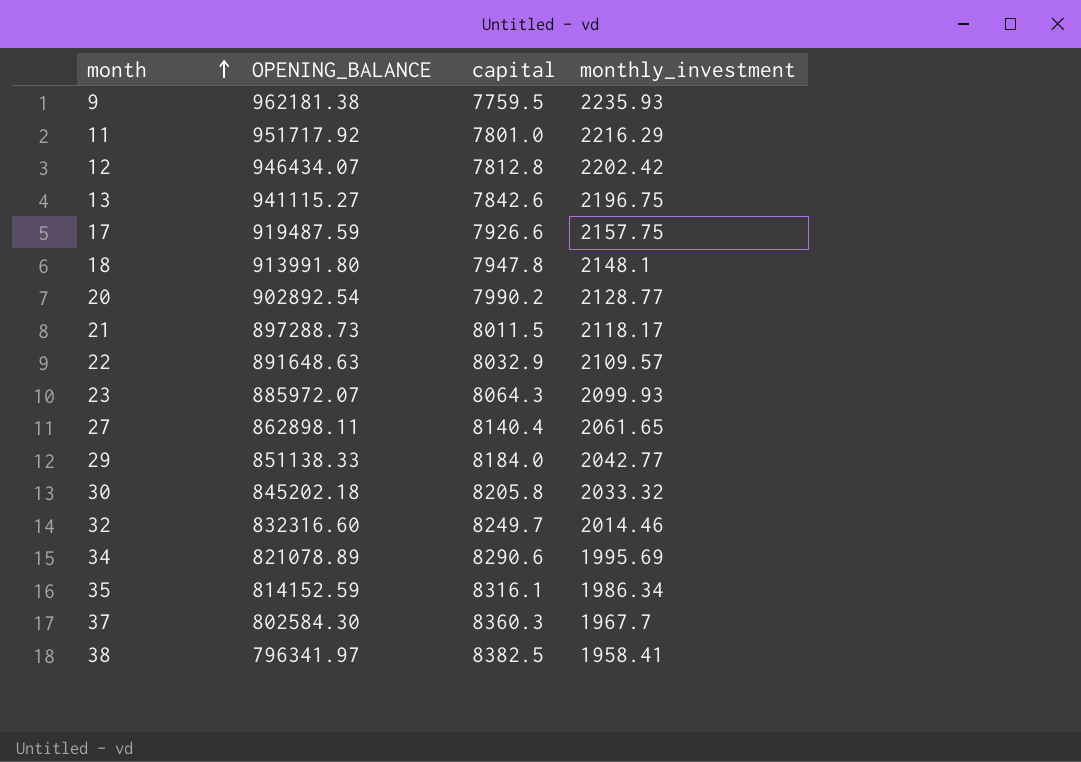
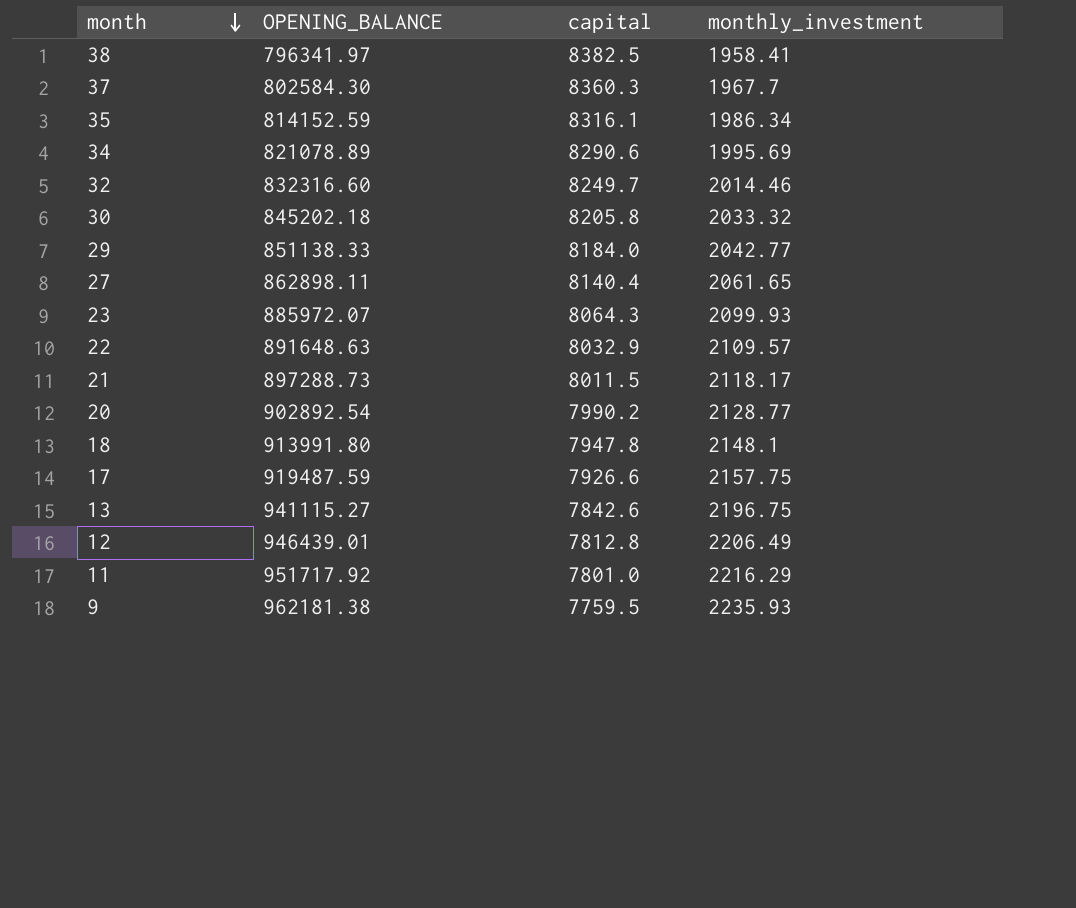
row order: month ascending -> month descending
12 | OPENING_BALANCE: 946434.07 -> 946439.01
12 | monthly_investment: 2202.42 -> 2206.49

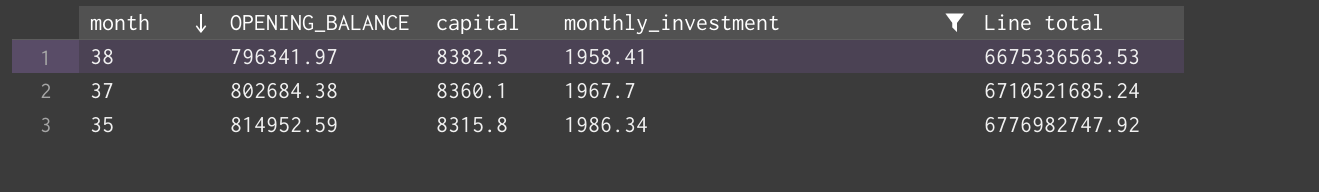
filter: none -> monthly_investment <= 1986.34
column Line total | formula: none -> [OPENING_BALANCE] * [capital]
37 | OPENING_BALANCE: 802584.30 -> 802684.38
37 | capital: 8360.3 -> 8360.1
35 | OPENING_BALANCE: 814152.59 -> 814952.59
35 | capital: 8316.1 -> 8315.8

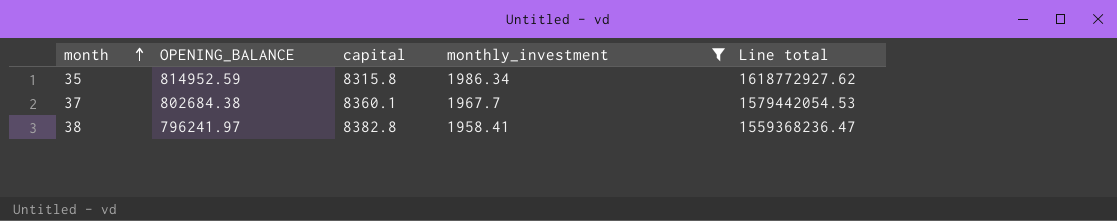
row order: month descending -> month ascending
column Line total | formula: [OPENING_BALANCE] * [capital] -> [OPENING_BALANCE] * [monthly_investment]
38 | OPENING_BALANCE: 796341.97 -> 796241.97
38 | capital: 8382.5 -> 8382.8

